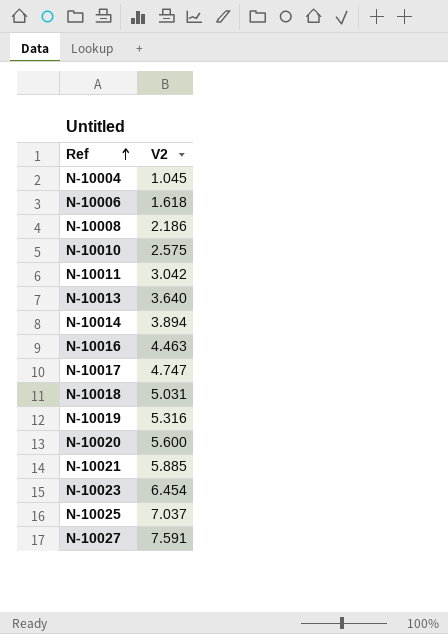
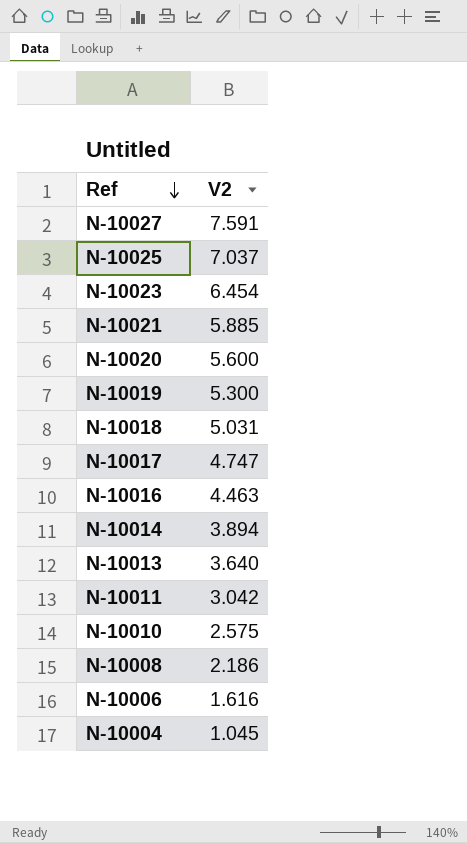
row order: Ref ascending -> Ref descending
N-10019 | V2: 5.316 -> 5.300
N-10006 | V2: 1.618 -> 1.616

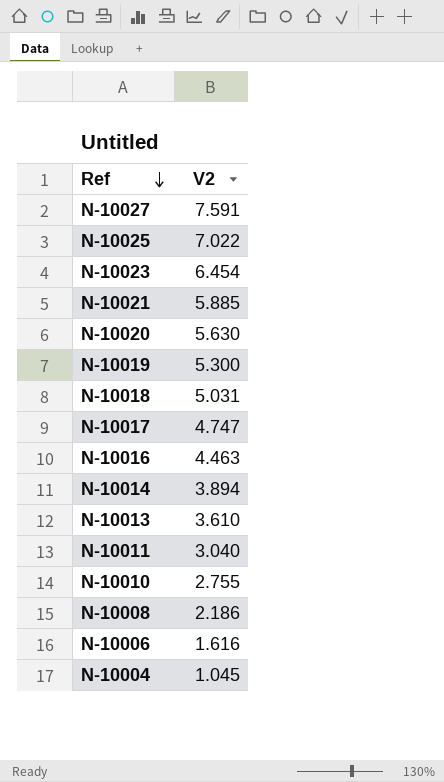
N-10025 | V2: 7.037 -> 7.022
N-10020 | V2: 5.600 -> 5.630
N-10013 | V2: 3.640 -> 3.610
N-10011 | V2: 3.042 -> 3.040
N-10010 | V2: 2.575 -> 2.755

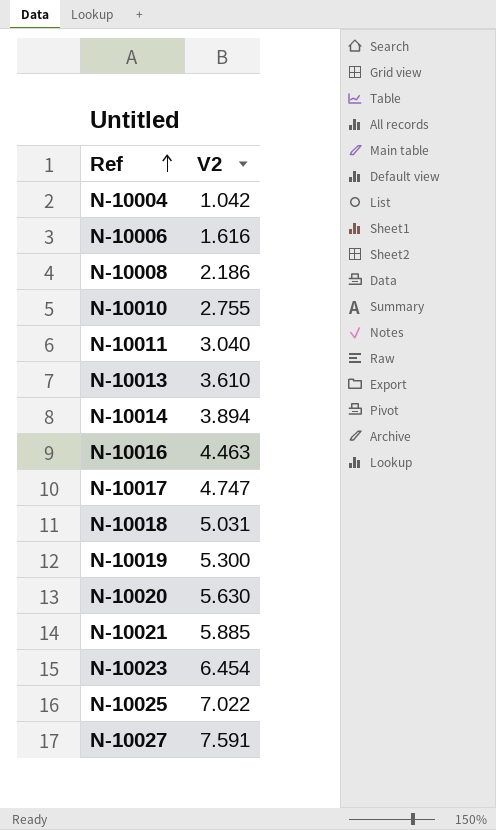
row order: Ref descending -> Ref ascending
N-10004 | V2: 1.045 -> 1.042

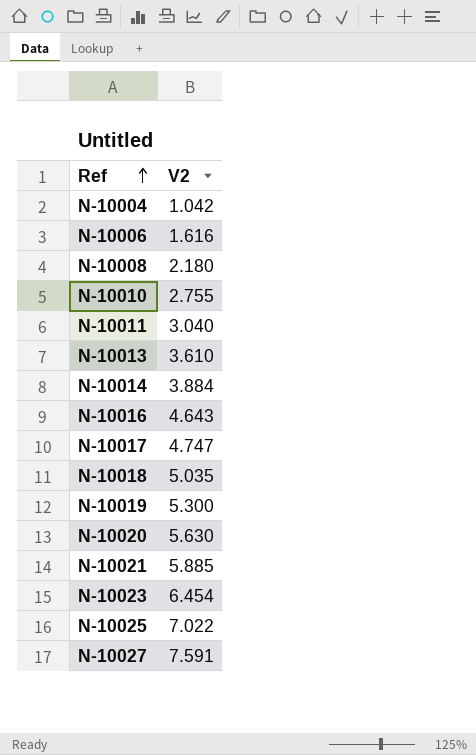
N-10008 | V2: 2.186 -> 2.180
N-10014 | V2: 3.894 -> 3.884
N-10016 | V2: 4.463 -> 4.643
N-10018 | V2: 5.031 -> 5.035

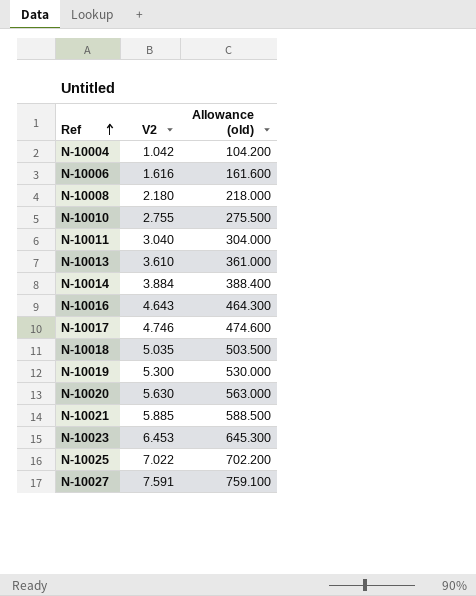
column Allowance (old) | formula: none -> [V2] * 100
N-10017 | V2: 4.747 -> 4.746
N-10023 | V2: 6.454 -> 6.453

